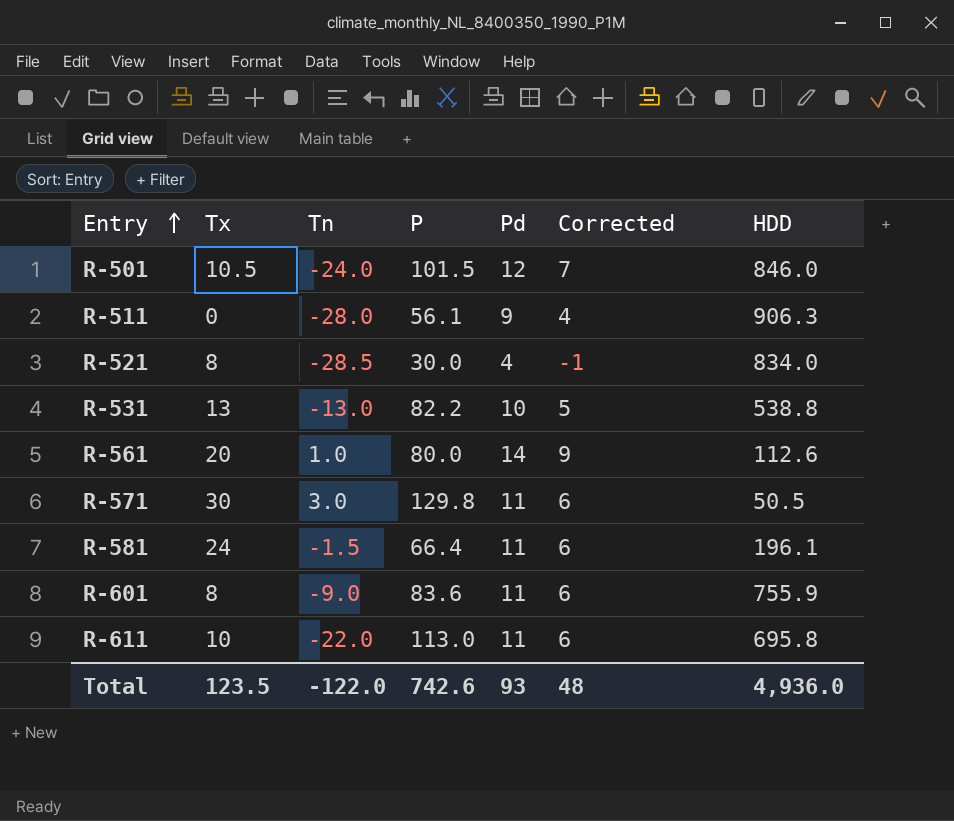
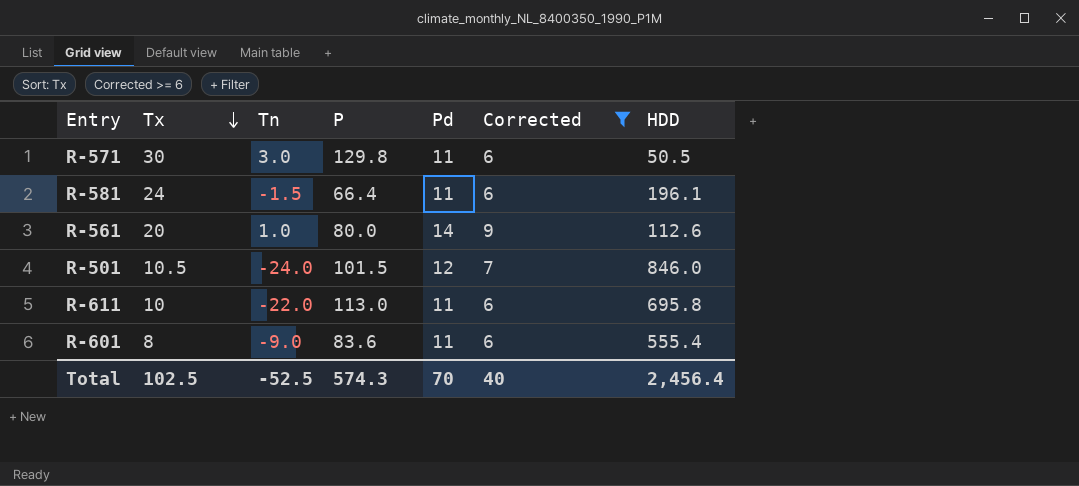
filter: none -> Corrected >= 6
row order: Entry ascending -> Tx descending
R-601 | HDD: 755.9 -> 555.4
Total | Tx: 123.5 -> 102.5
Total | Tn: -122.0 -> -52.5
Total | P: 742.6 -> 574.3
Total | Pd: 93 -> 70
Total | Corrected: 48 -> 40
Total | HDD: 4,936.0 -> 2,456.4

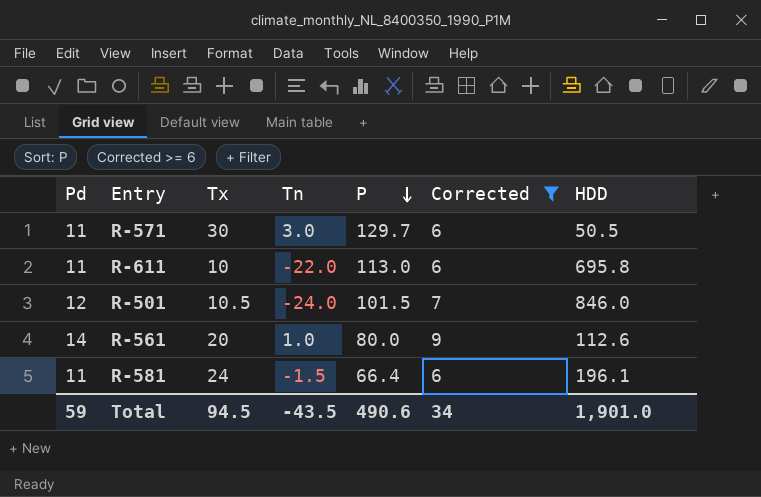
row order: Tx descending -> P descending
column Pd | position: 5 -> 1
row R-601: 8 | -9.0 | 83.6 | 11 | 6 | 555.4 -> none
R-571 | P: 129.8 -> 129.7
Total | Pd: 70 -> 59
Total | Tx: 102.5 -> 94.5
Total | Tn: -52.5 -> -43.5
Total | P: 574.3 -> 490.6
Total | Corrected: 40 -> 34
Total | HDD: 2,456.4 -> 1,901.0

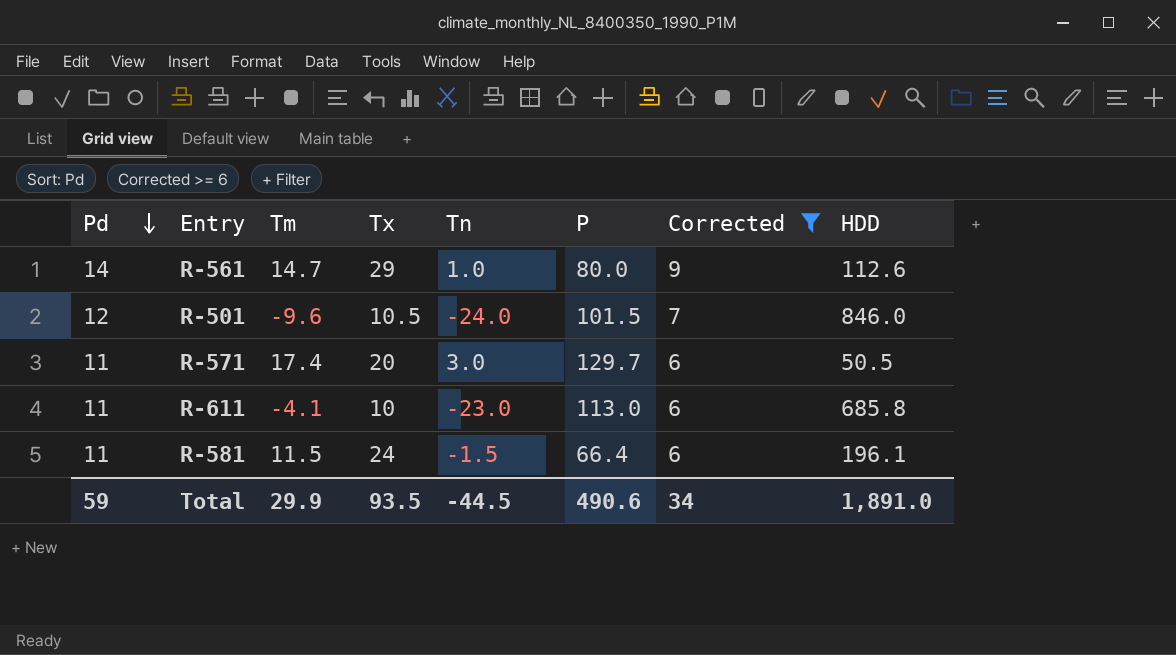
row order: P descending -> Pd descending
column Tm | position: none -> 3
R-561 | Tx: 20 -> 29
R-571 | Tx: 30 -> 20
R-611 | Tn: -22.0 -> -23.0
R-611 | HDD: 695.8 -> 685.8
Total | Tx: 94.5 -> 93.5
Total | Tn: -43.5 -> -44.5
Total | HDD: 1,901.0 -> 1,891.0

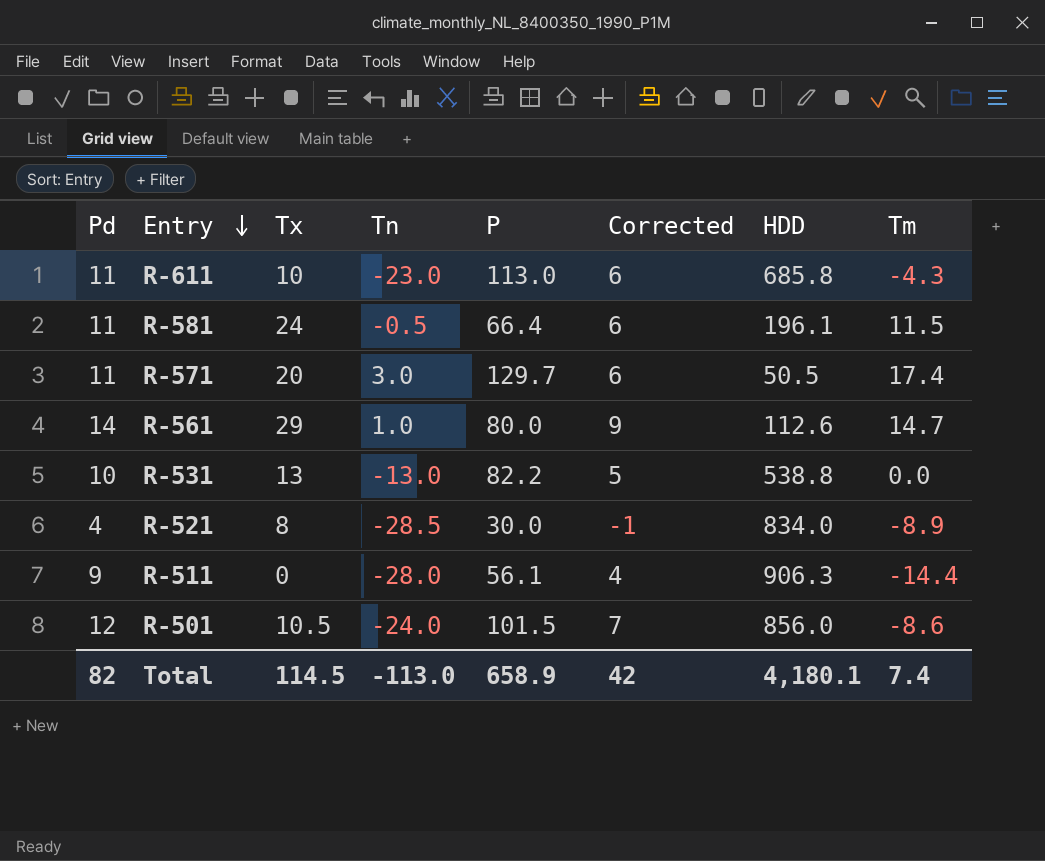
filter: Corrected >= 6 -> none
row order: Pd descending -> Entry descending
column Tm | position: 3 -> 8
R-611 | Tm: -4.1 -> -4.3
R-581 | Tn: -1.5 -> -0.5
R-501 | HDD: 846.0 -> 856.0
R-501 | Tm: -9.6 -> -8.6
Total | Pd: 59 -> 82
Total | Tx: 93.5 -> 114.5
Total | Tn: -44.5 -> -113.0
Total | P: 490.6 -> 658.9
Total | Corrected: 34 -> 42
Total | HDD: 1,891.0 -> 4,180.1
Total | Tm: 29.9 -> 7.4

